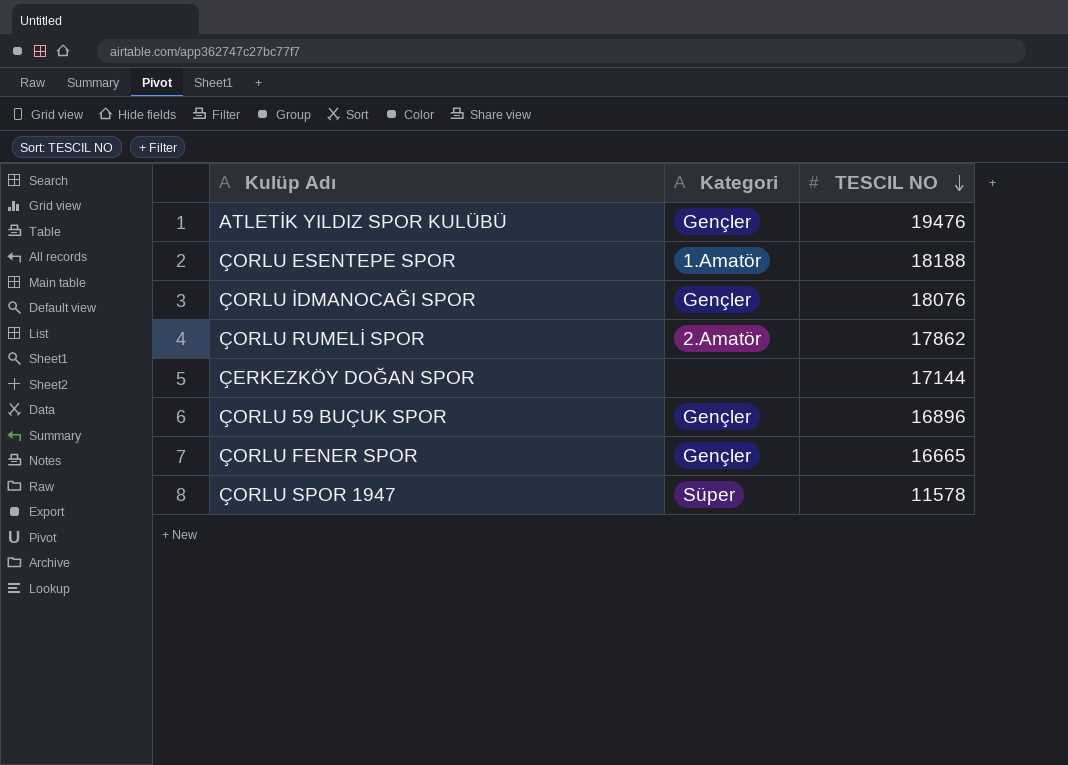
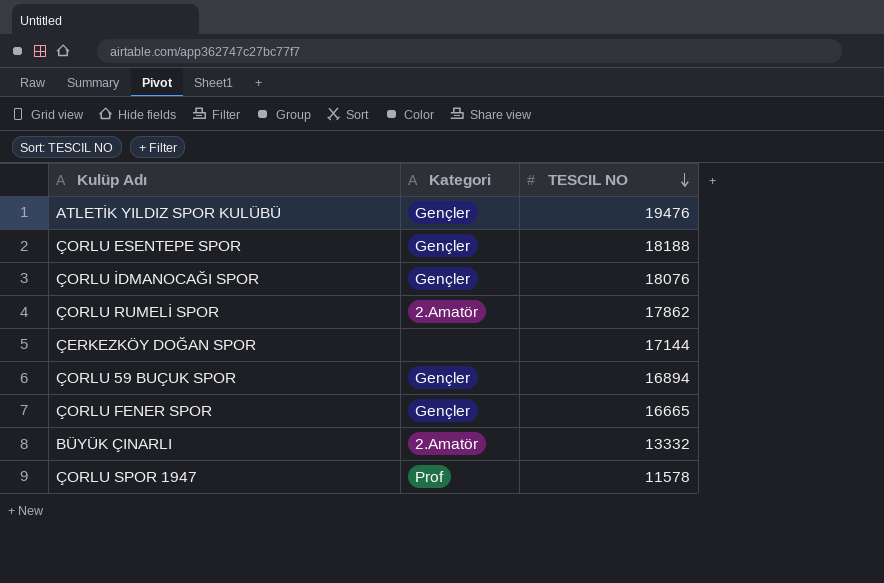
ÇORLU ESENTEPE SPOR | Kategori: 1.Amatör -> Gençler
ÇORLU 59 BUÇUK SPOR | TESCIL NO: 16896 -> 16894
row BÜYÜK ÇINARLI: none -> 2.Amatör | 13332
ÇORLU SPOR 1947 | Kategori: Süper -> Prof

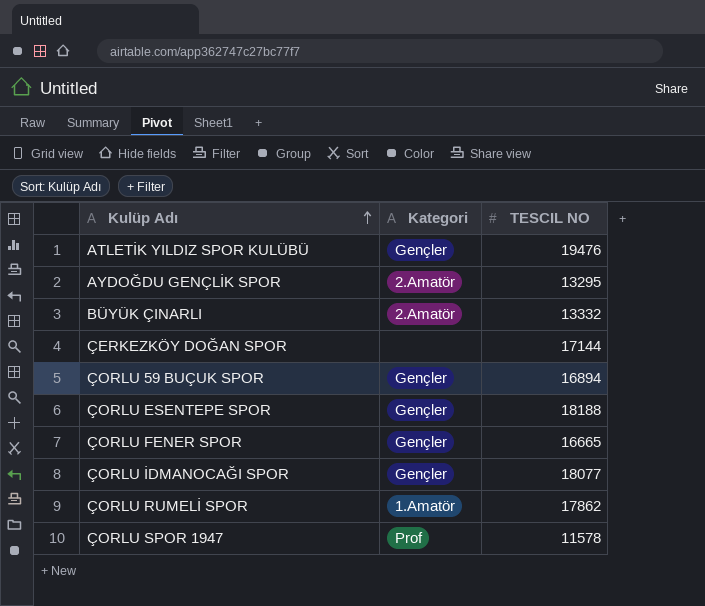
row order: TESCIL NO descending -> Kulüp Adı ascending
row AYDOĞDU GENÇLİK SPOR: none -> 2.Amatör | 13295
ÇORLU İDMANOCAĞI SPOR | TESCIL NO: 18076 -> 18077
ÇORLU RUMELİ SPOR | Kategori: 2.Amatör -> 1.Amatör

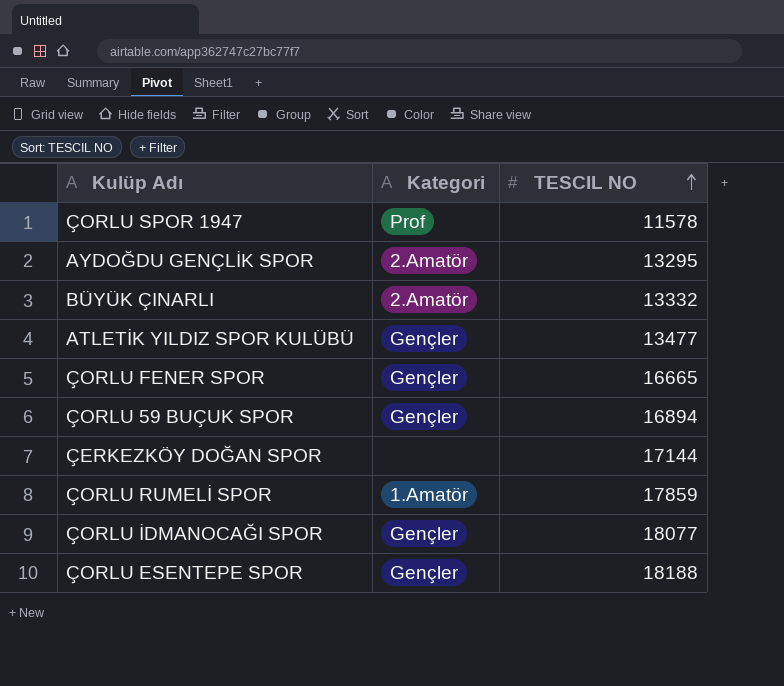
row order: Kulüp Adı ascending -> TESCIL NO ascending
ATLETİK YILDIZ SPOR KULÜBÜ | TESCIL NO: 19476 -> 13477
ÇORLU RUMELİ SPOR | TESCIL NO: 17862 -> 17859

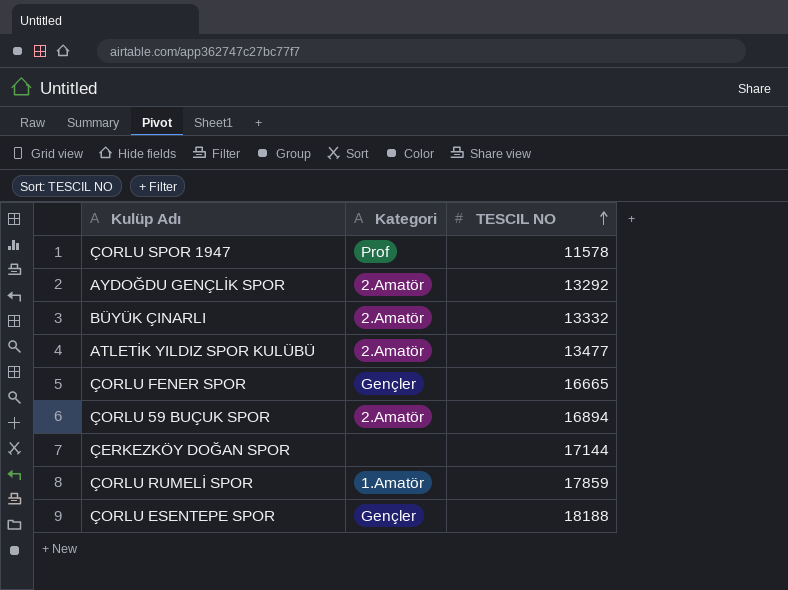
row ÇORLU İDMANOCAĞI SPOR: Gençler | 18077 -> none
AYDOĞDU GENÇLİK SPOR | TESCIL NO: 13295 -> 13292
ATLETİK YILDIZ SPOR KULÜBÜ | Kategori: Gençler -> 2.Amatör
ÇORLU 59 BUÇUK SPOR | Kategori: Gençler -> 2.Amatör

